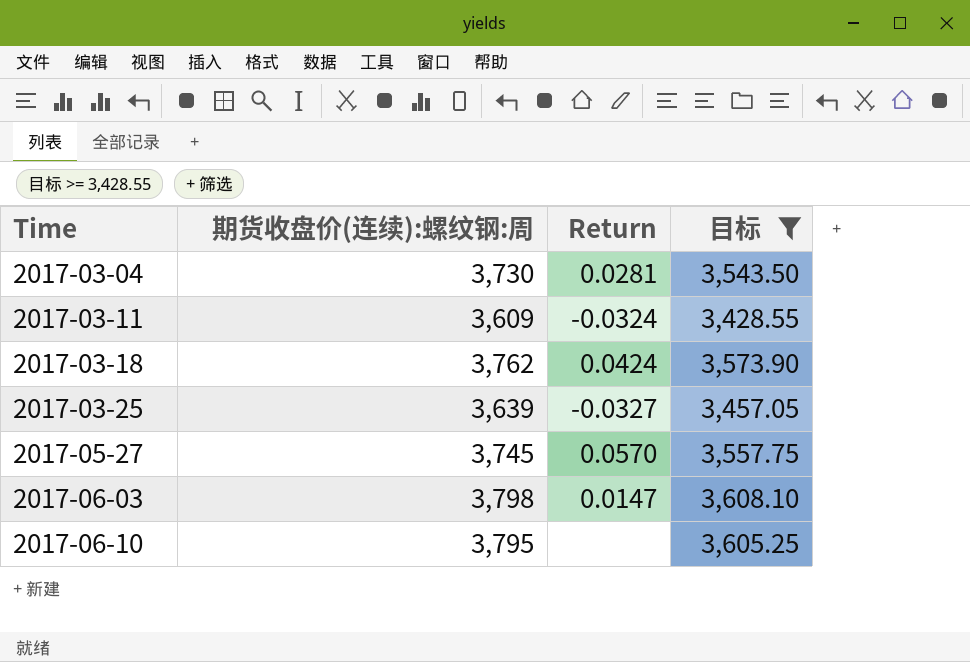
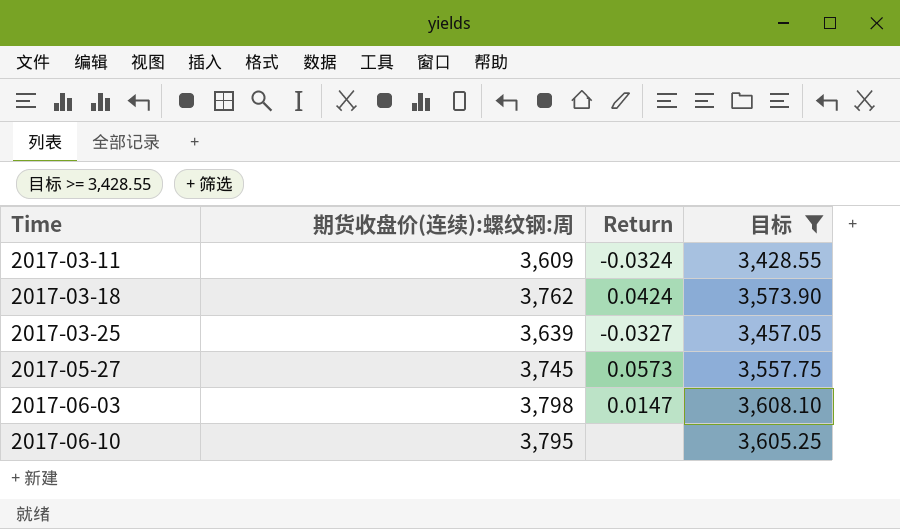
row 2017-03-04: 3,730 | 0.0281 | 3,543.50 -> none
2017-05-27 | Return: 0.0570 -> 0.0573

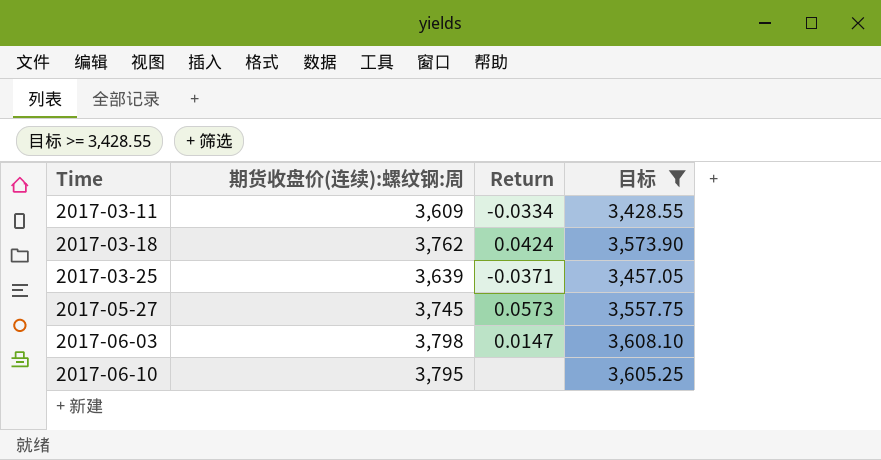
2017-03-11 | Return: -0.0324 -> -0.0334
2017-03-25 | Return: -0.0327 -> -0.0371

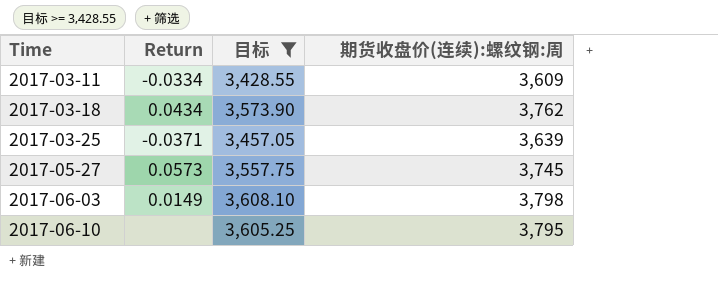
column 期货收盘价(连续):螺纹钢:周 | position: 2 -> 4
2017-03-18 | Return: 0.0424 -> 0.0434
2017-06-03 | Return: 0.0147 -> 0.0149

